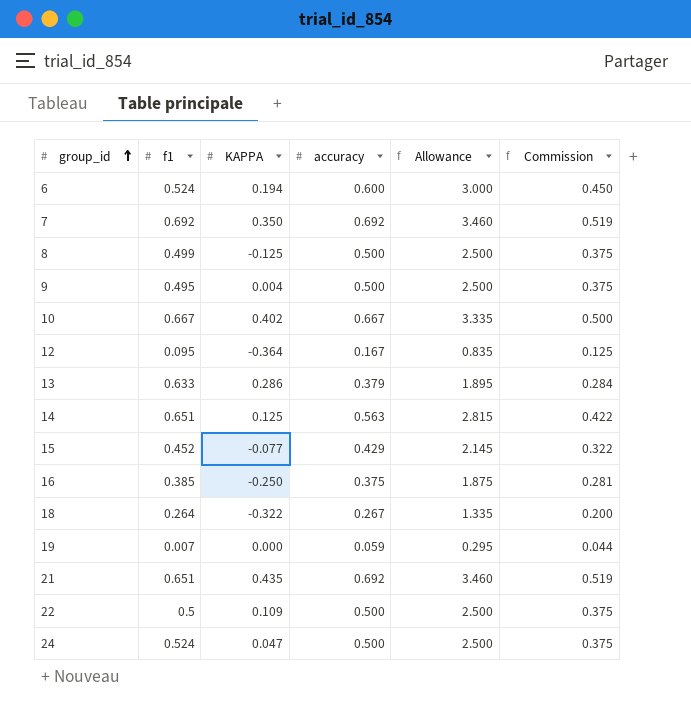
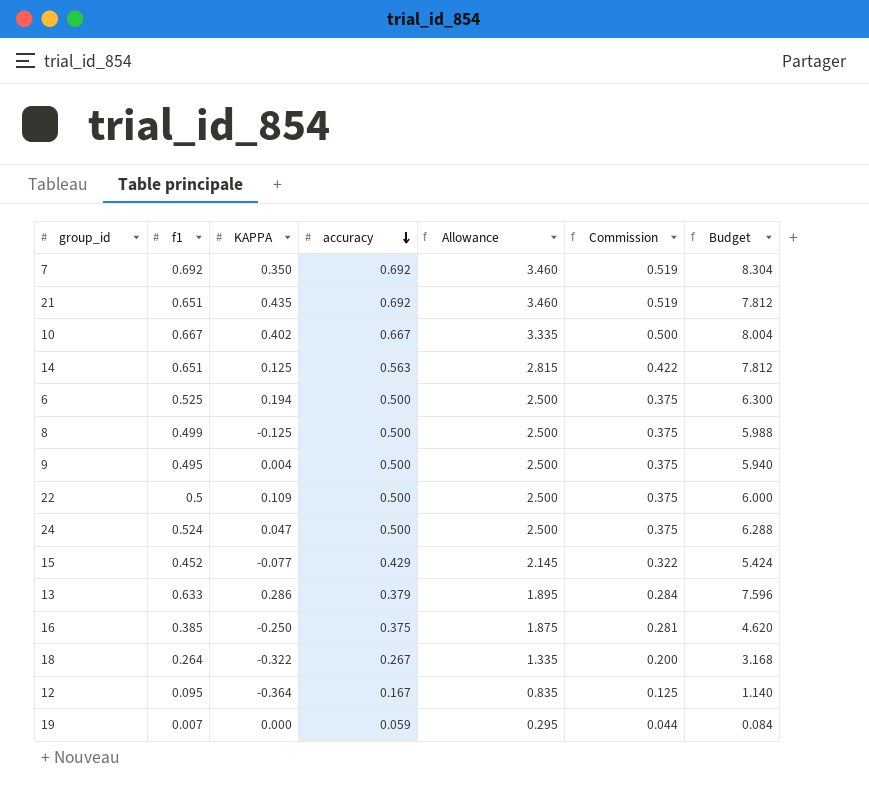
row order: group_id ascending -> accuracy descending
column Budget | formula: none -> [f1] * 12
6 | f1: 0.524 -> 0.525
6 | accuracy: 0.600 -> 0.500
6 | Allowance: 3.000 -> 2.500
6 | Commission: 0.450 -> 0.375

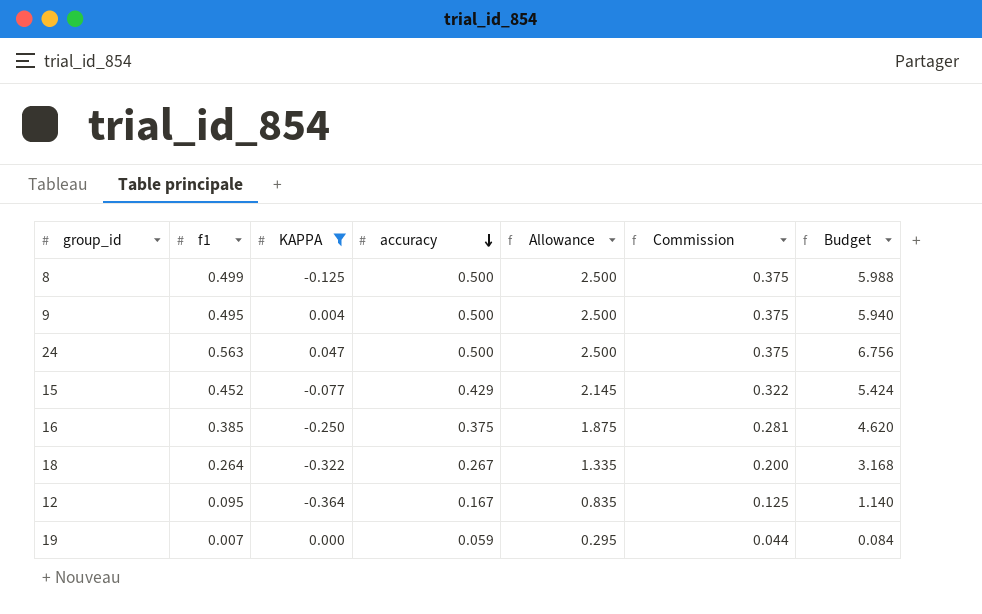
filter: none -> KAPPA <= 0.047
24 | f1: 0.524 -> 0.563
24 | Budget: 6.288 -> 6.756

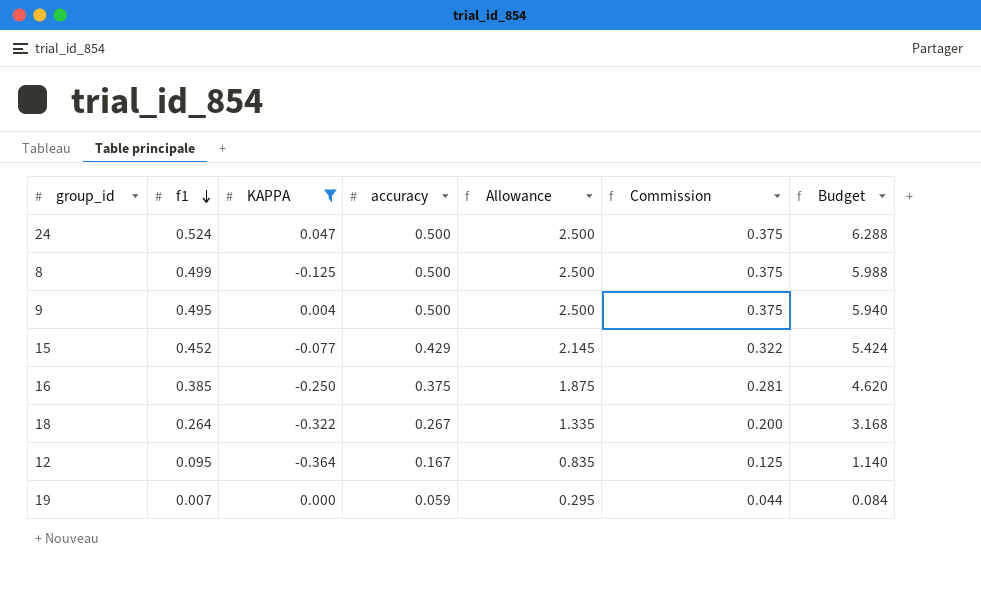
row order: accuracy descending -> f1 descending
24 | f1: 0.563 -> 0.524
24 | Budget: 6.756 -> 6.288

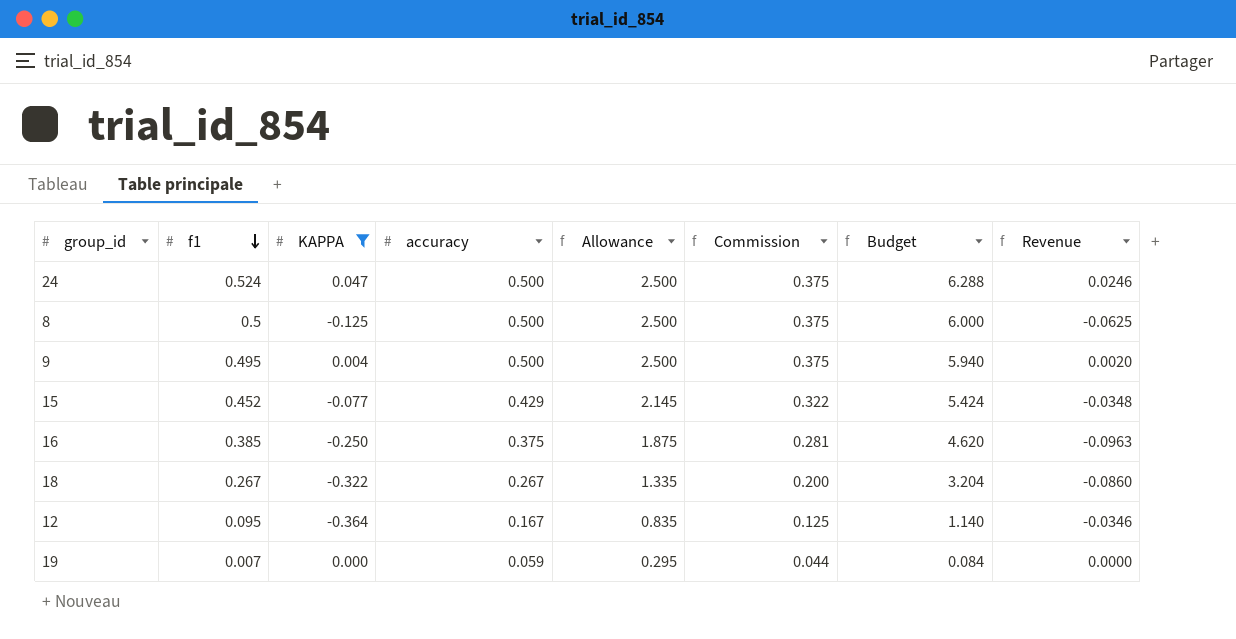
column Revenue | formula: none -> [f1] * [KAPPA]
8 | f1: 0.499 -> 0.5
8 | Budget: 5.988 -> 6.000
18 | f1: 0.264 -> 0.267
18 | Budget: 3.168 -> 3.204

